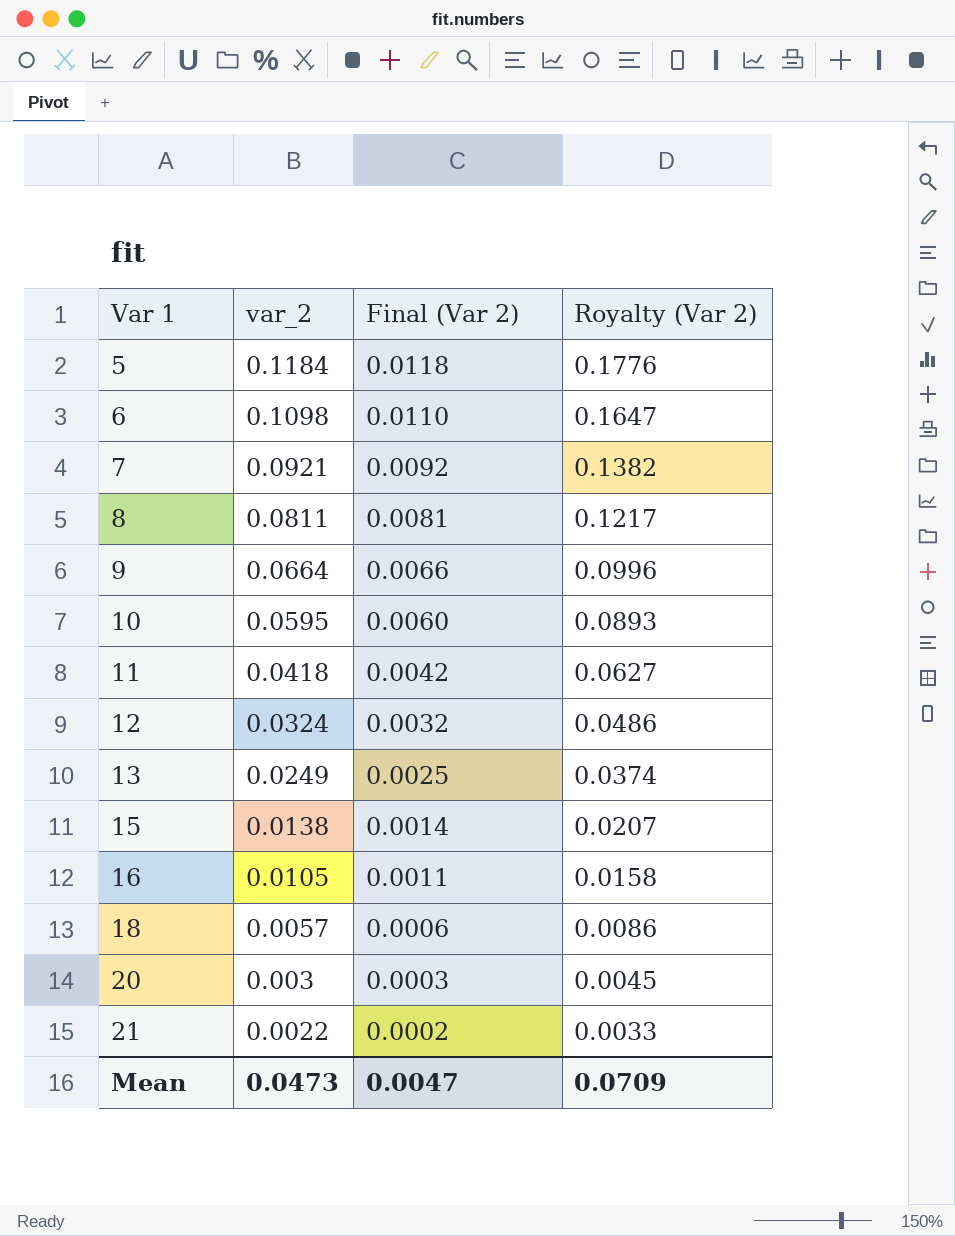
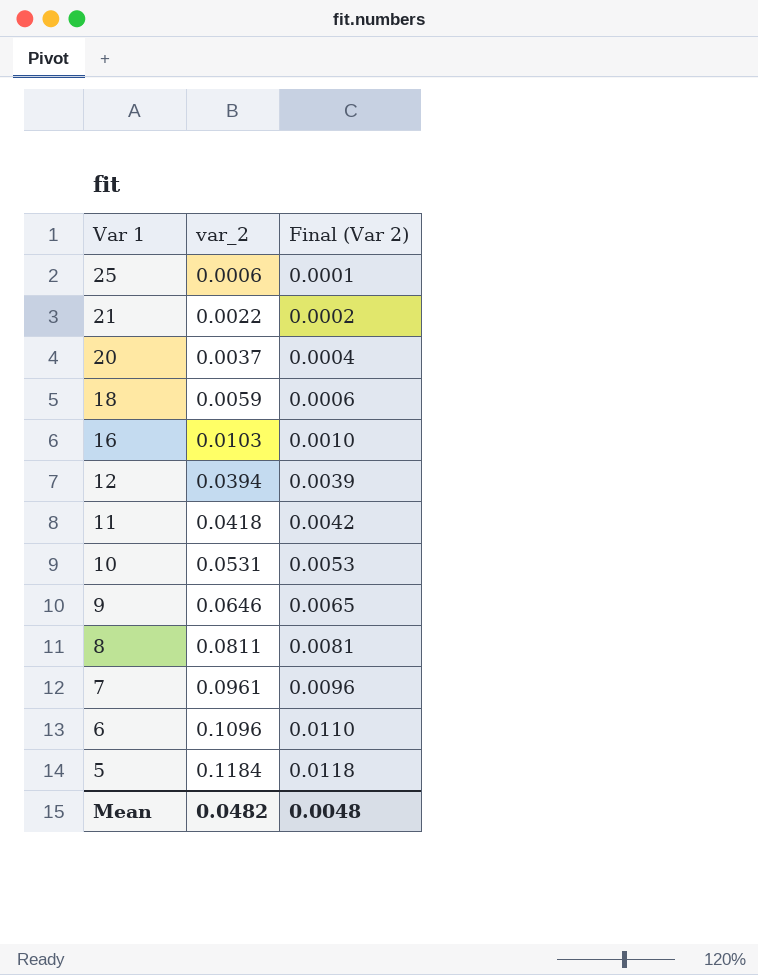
row order: Var 1 ascending -> Var 1 descending
column Royalty (Var 2) | formula: [var_2] * 1.5 -> none
row 13: 0.0249 | 0.0025 | 0.0374 -> none
row 15: 0.0138 | 0.0014 | 0.0207 -> none
row 25: none -> 0.0006 | 0.0001
20 | var_2: 0.003 -> 0.0037
20 | Final (Var 2): 0.0003 -> 0.0004
18 | var_2: 0.0057 -> 0.0059
16 | var_2: 0.0105 -> 0.0103
16 | Final (Var 2): 0.0011 -> 0.0010
12 | var_2: 0.0324 -> 0.0394
12 | Final (Var 2): 0.0032 -> 0.0039
10 | var_2: 0.0595 -> 0.0531
10 | Final (Var 2): 0.0060 -> 0.0053
9 | var_2: 0.0664 -> 0.0646
9 | Final (Var 2): 0.0066 -> 0.0065
7 | var_2: 0.0921 -> 0.0961
7 | Final (Var 2): 0.0092 -> 0.0096
6 | var_2: 0.1098 -> 0.1096
Mean | var_2: 0.0473 -> 0.0482
Mean | Final (Var 2): 0.0047 -> 0.0048

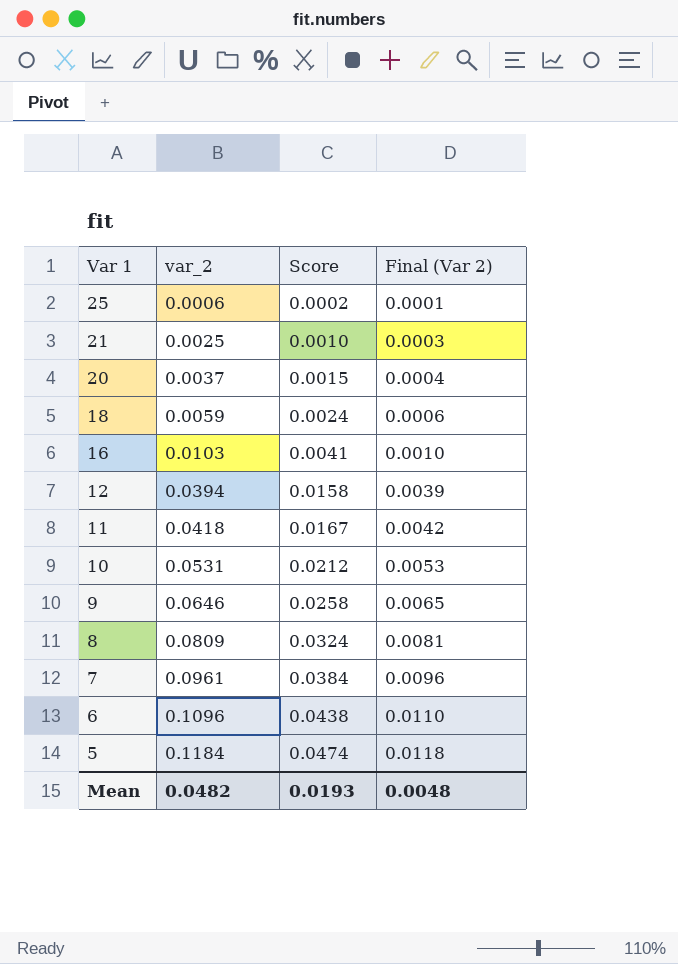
column Score | formula: none -> [var_2] * 0.4
21 | var_2: 0.0022 -> 0.0025
21 | Final (Var 2): 0.0002 -> 0.0003
8 | var_2: 0.0811 -> 0.0809

